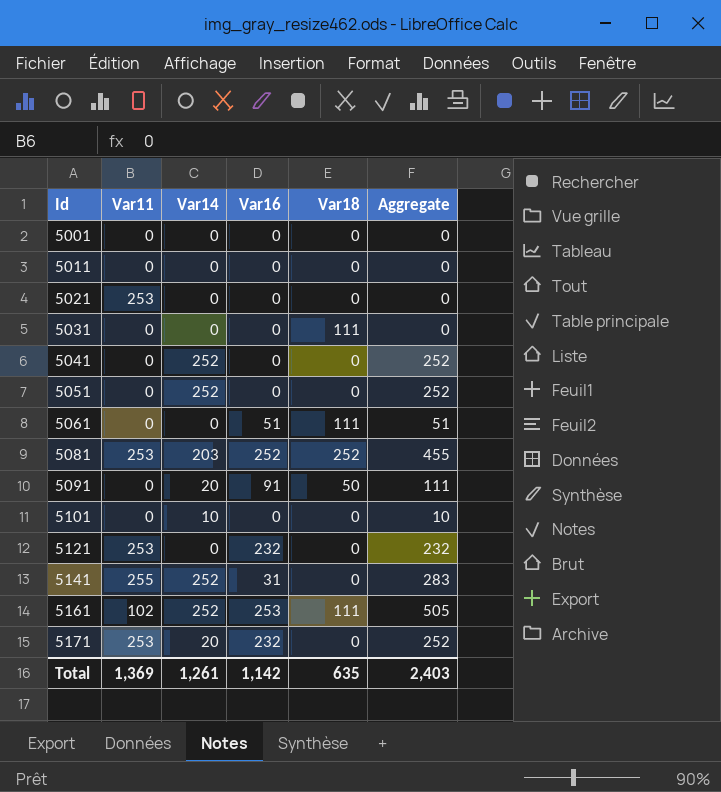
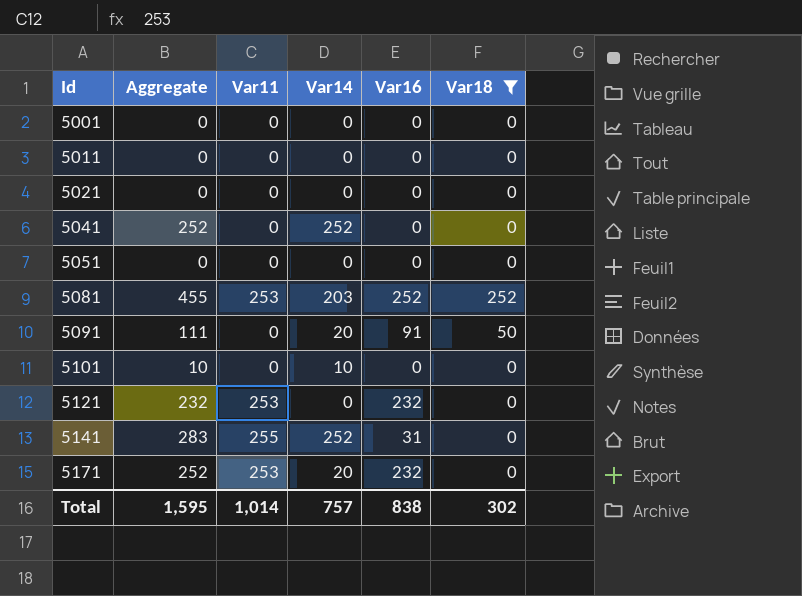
filter: none -> Var18 != 111
column Aggregate | position: 6 -> 2
5021 | Var11: 253 -> 0
5051 | Aggregate: 252 -> 0
5051 | Var14: 252 -> 0
Total | Aggregate: 2,403 -> 1,595
Total | Var11: 1,369 -> 1,014
Total | Var14: 1,261 -> 757
Total | Var16: 1,142 -> 838
Total | Var18: 635 -> 302

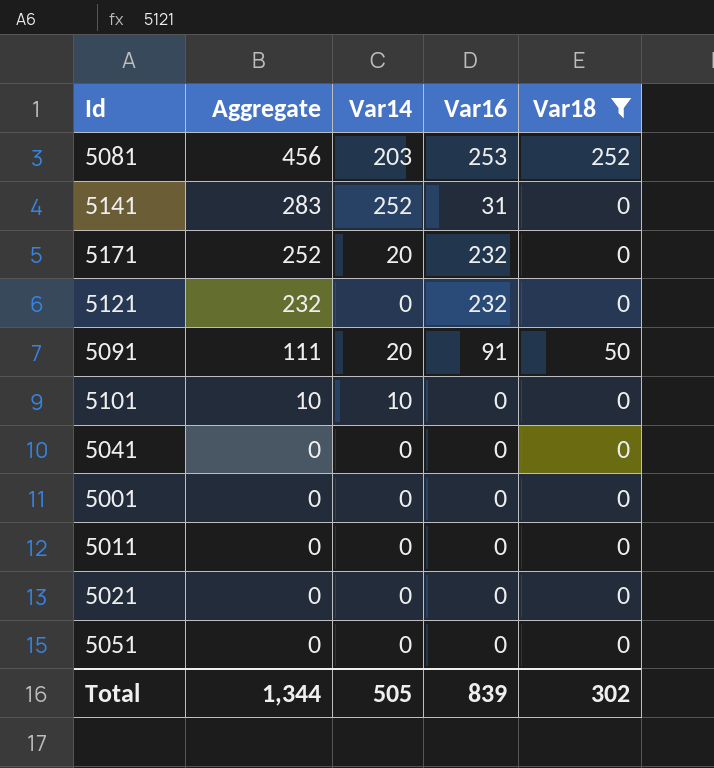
row order: Id ascending -> Aggregate descending
column Var11 | position: 3 -> none
5081 | Aggregate: 455 -> 456
5081 | Var16: 252 -> 253
5041 | Aggregate: 252 -> 0
5041 | Var14: 252 -> 0
Total | Aggregate: 1,595 -> 1,344
Total | Var14: 757 -> 505
Total | Var16: 838 -> 839

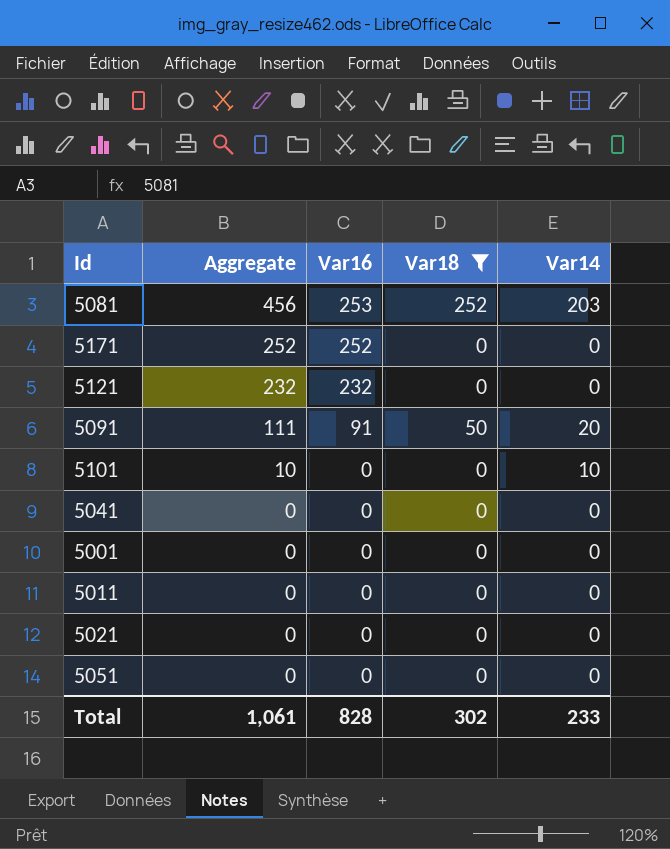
column Var14 | position: 3 -> 5
row 5141: 283 | 252 | 31 | 0 -> none
5171 | Var16: 232 -> 252
5171 | Var14: 20 -> 0
Total | Aggregate: 1,344 -> 1,061
Total | Var16: 839 -> 828
Total | Var14: 505 -> 233

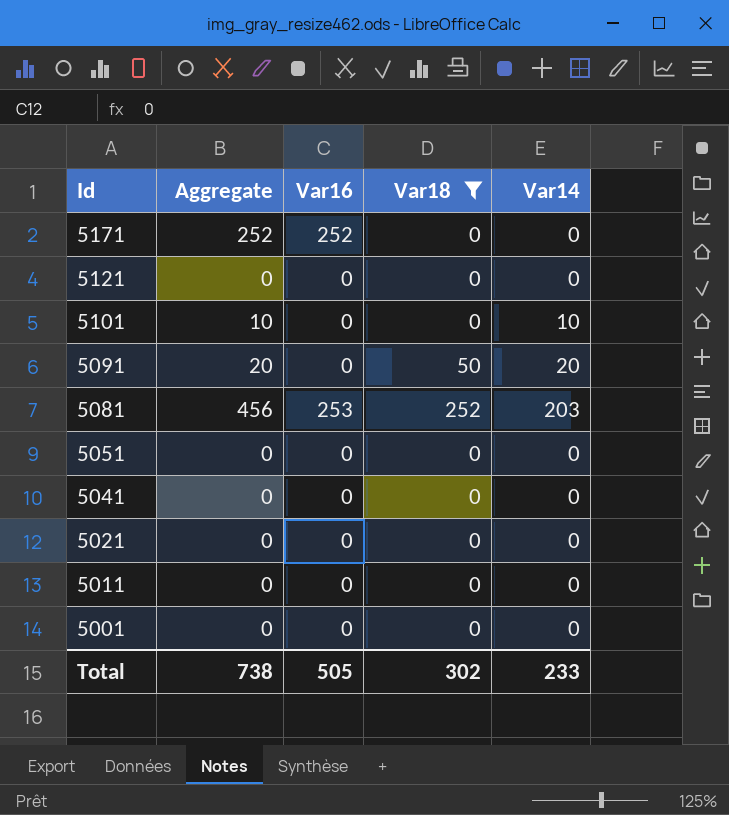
row order: Aggregate descending -> Id descending
5121 | Aggregate: 232 -> 0
5121 | Var16: 232 -> 0
5091 | Aggregate: 111 -> 20
5091 | Var16: 91 -> 0
Total | Aggregate: 1,061 -> 738
Total | Var16: 828 -> 505

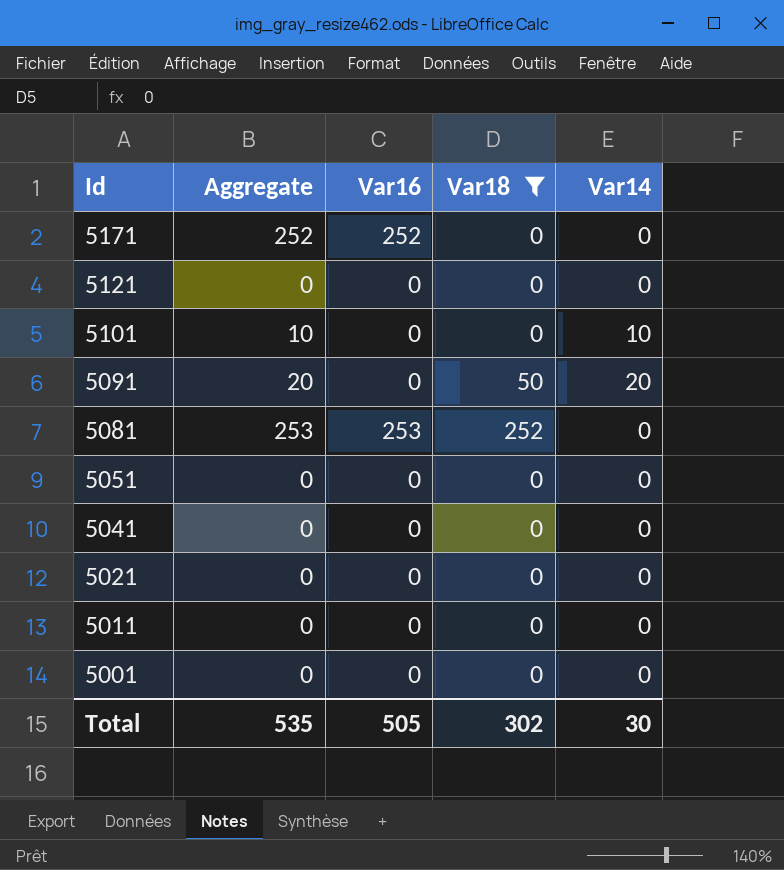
5081 | Aggregate: 456 -> 253
5081 | Var14: 203 -> 0
Total | Aggregate: 738 -> 535
Total | Var14: 233 -> 30

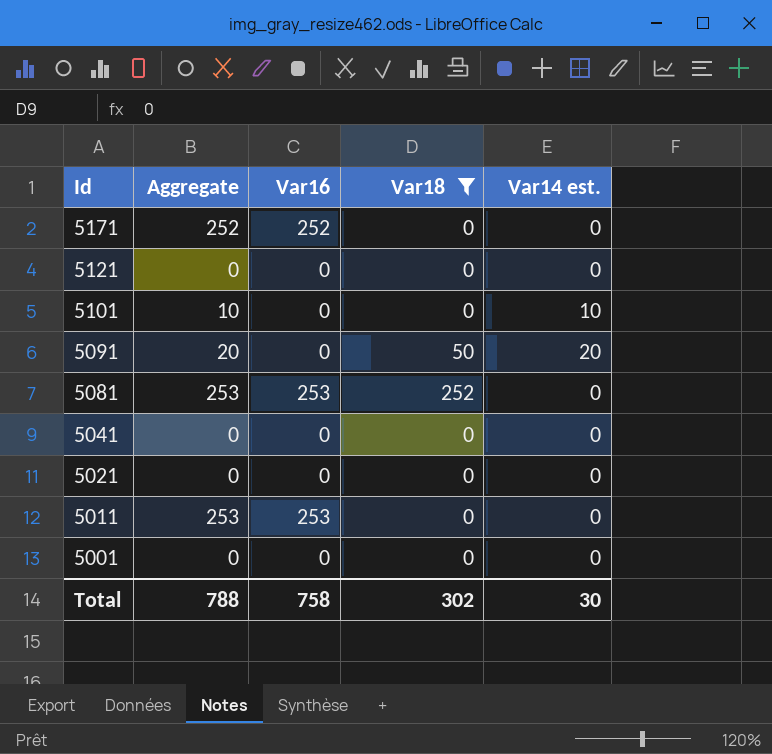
column name: Var14 -> Var14 est.
row 5051: 0 | 0 | 0 | 0 -> none
5011 | Aggregate: 0 -> 253
5011 | Var16: 0 -> 253
Total | Aggregate: 535 -> 788
Total | Var16: 505 -> 758

